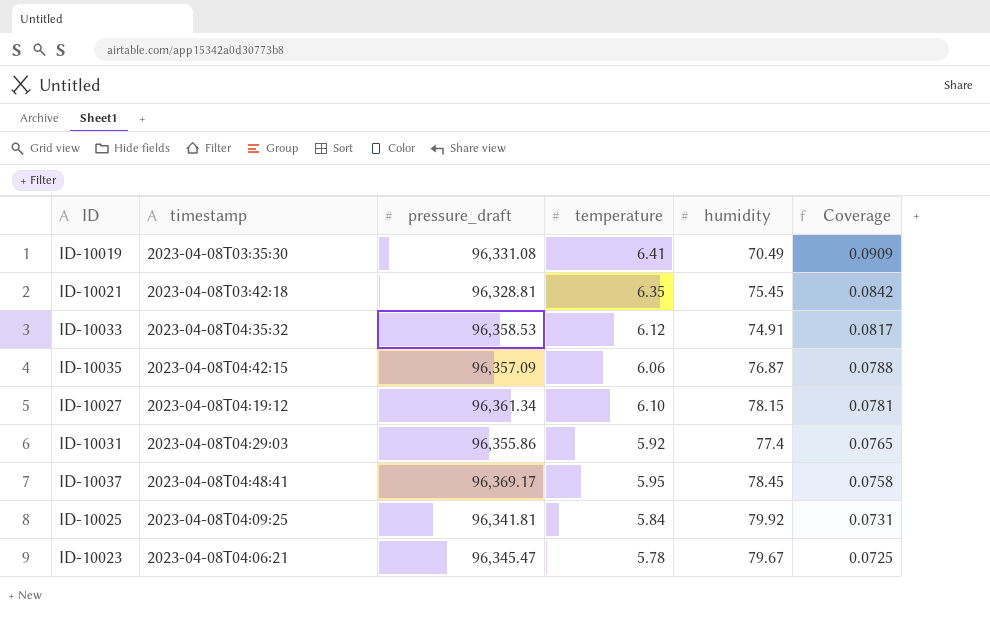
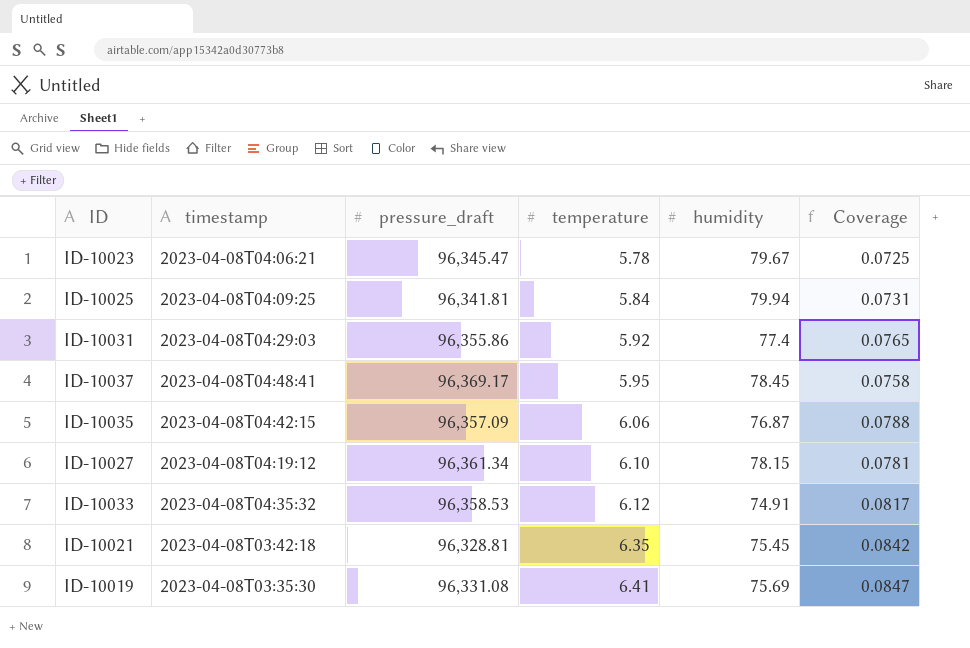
row order: Coverage descending -> temperature ascending
ID-10025 | humidity: 79.92 -> 79.94
ID-10019 | humidity: 70.49 -> 75.69
ID-10019 | Coverage: 0.0909 -> 0.0847

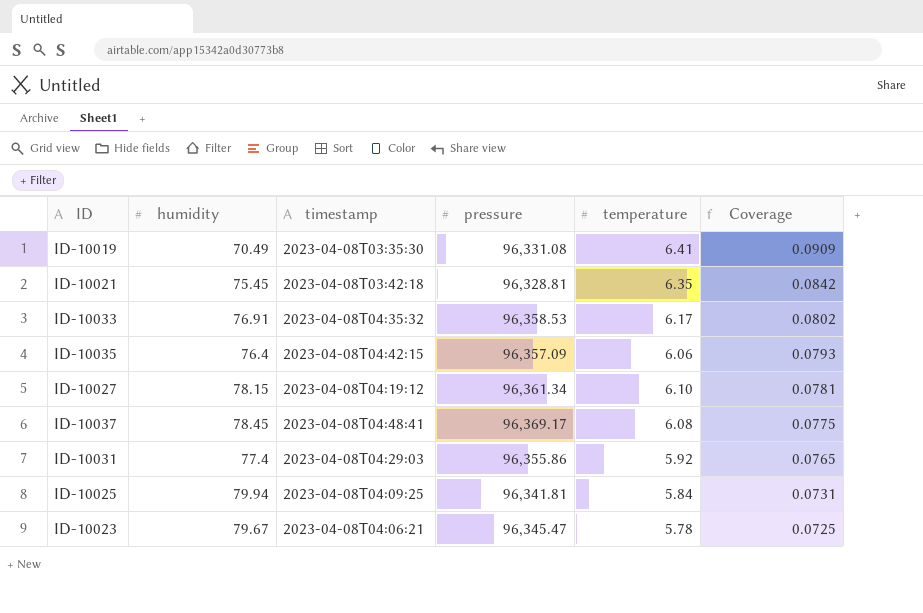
row order: temperature ascending -> Coverage descending
column humidity | position: 5 -> 2
column name: pressure_draft -> pressure
ID-10019 | humidity: 75.69 -> 70.49
ID-10019 | Coverage: 0.0847 -> 0.0909
ID-10033 | humidity: 74.91 -> 76.91
ID-10033 | temperature: 6.12 -> 6.17
ID-10033 | Coverage: 0.0817 -> 0.0802
ID-10035 | humidity: 76.87 -> 76.4
ID-10035 | Coverage: 0.0788 -> 0.0793
ID-10037 | temperature: 5.95 -> 6.08
ID-10037 | Coverage: 0.0758 -> 0.0775

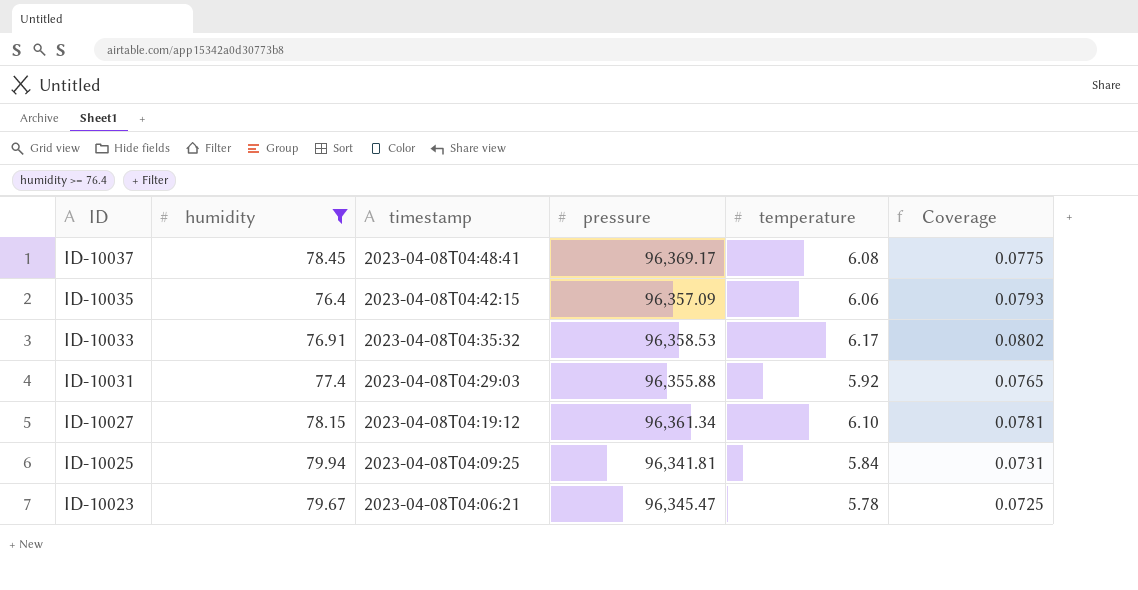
filter: none -> humidity >= 76.4
row order: Coverage descending -> ID descending
ID-10031 | pressure: 96,355.86 -> 96,355.88

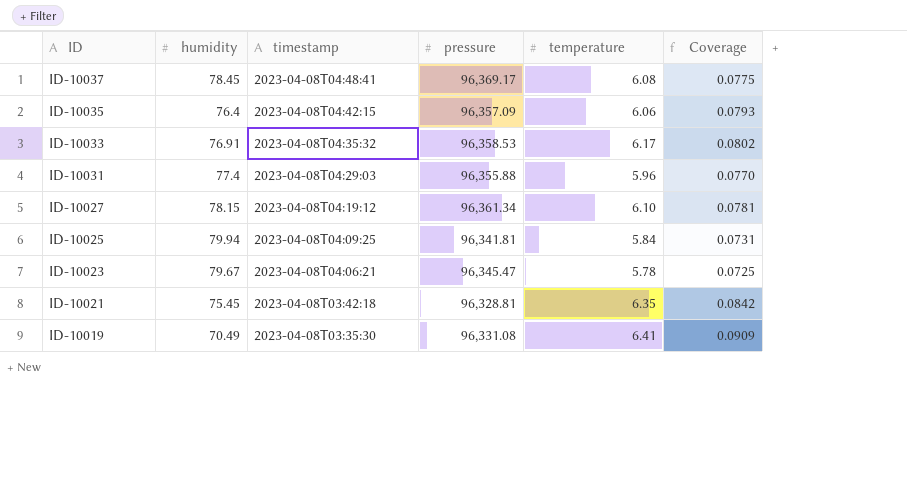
filter: humidity >= 76.4 -> none
ID-10031 | temperature: 5.92 -> 5.96
ID-10031 | Coverage: 0.0765 -> 0.0770

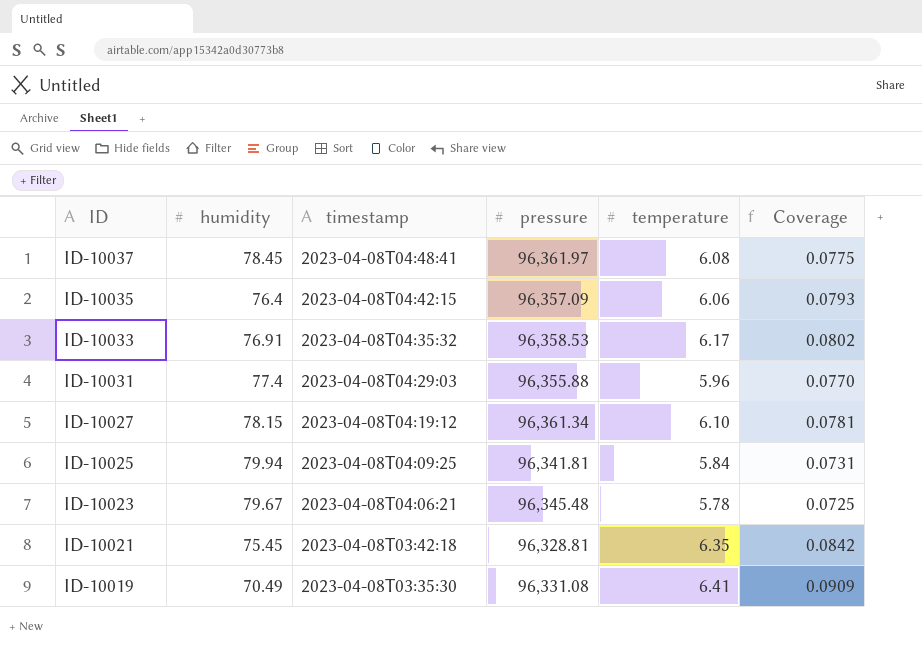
ID-10037 | pressure: 96,369.17 -> 96,361.97
ID-10023 | pressure: 96,345.47 -> 96,345.48

